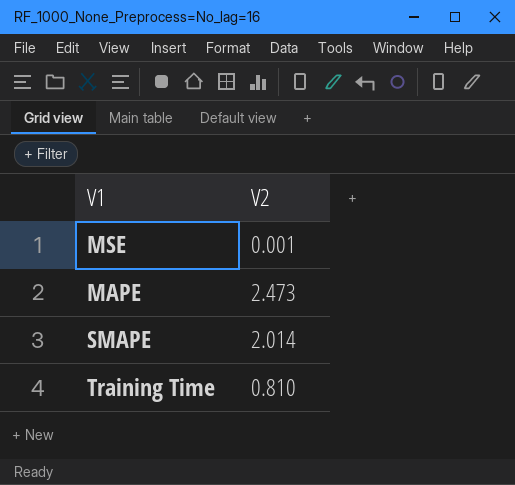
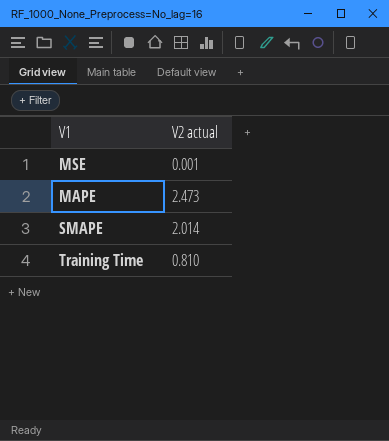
column name: V2 -> V2 actual

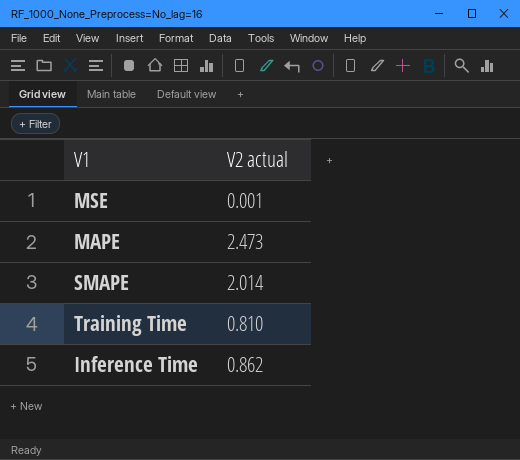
row Inference Time: none -> 0.862

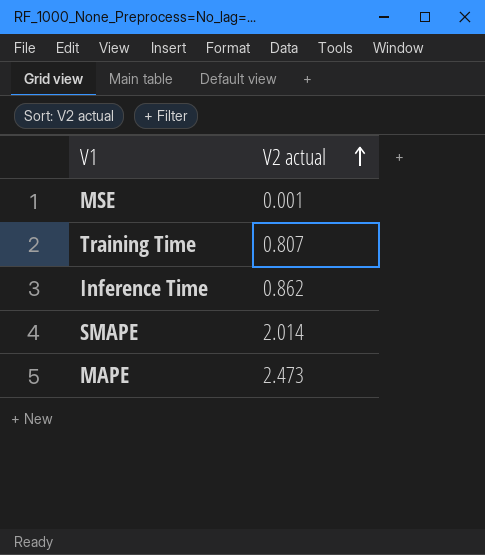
row order: none -> V2 actual ascending
Training Time | V2 actual: 0.810 -> 0.807

